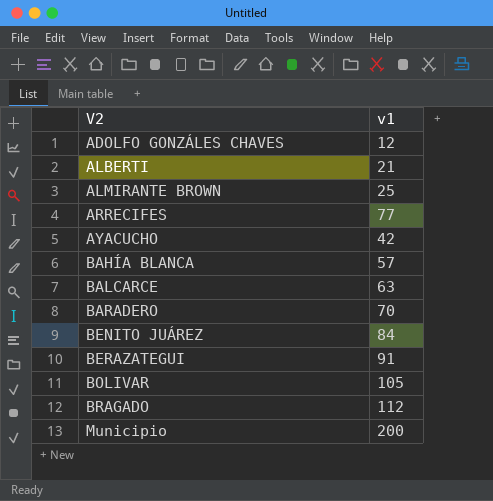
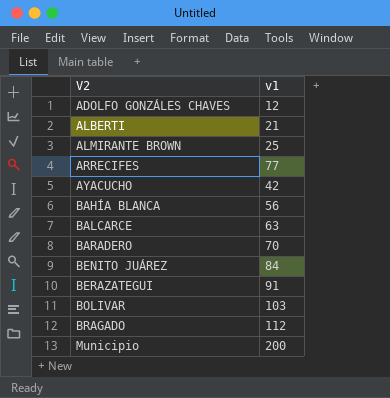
BAHÍA BLANCA | v1: 57 -> 56
BOLIVAR | v1: 105 -> 103

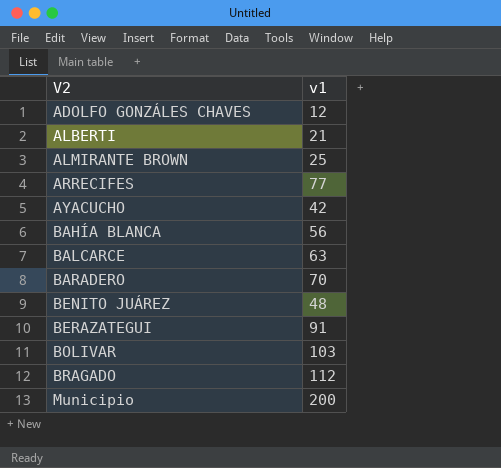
BENITO JUÁREZ | v1: 84 -> 48

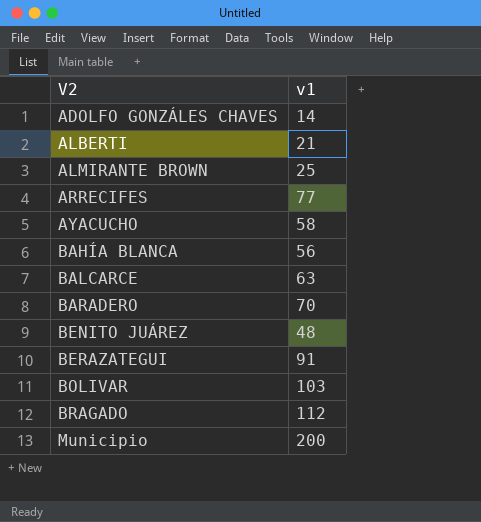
ADOLFO GONZÁLES CHAVES | v1: 12 -> 14
AYACUCHO | v1: 42 -> 58

